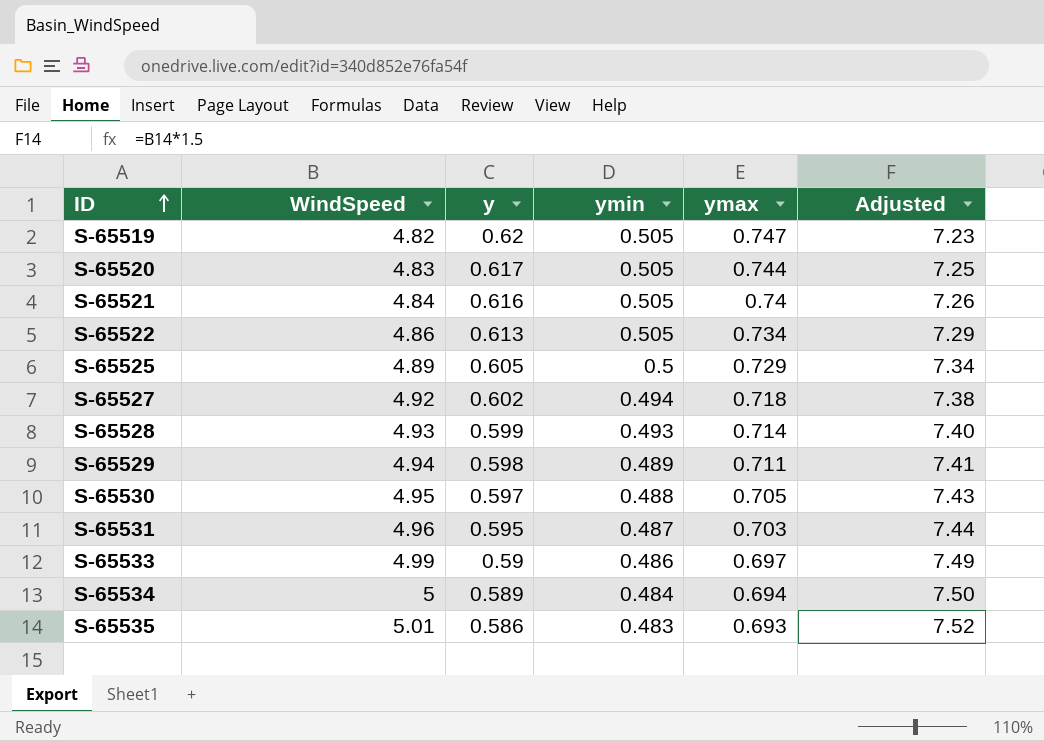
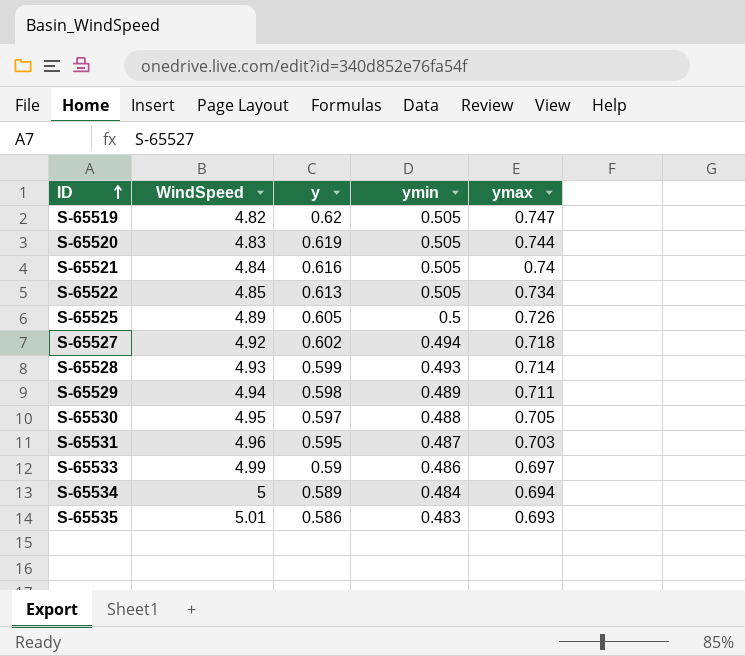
column Adjusted | formula: [WindSpeed] * 1.5 -> none
S-65520 | y: 0.617 -> 0.619
S-65522 | WindSpeed: 4.86 -> 4.85
S-65525 | ymax: 0.729 -> 0.726

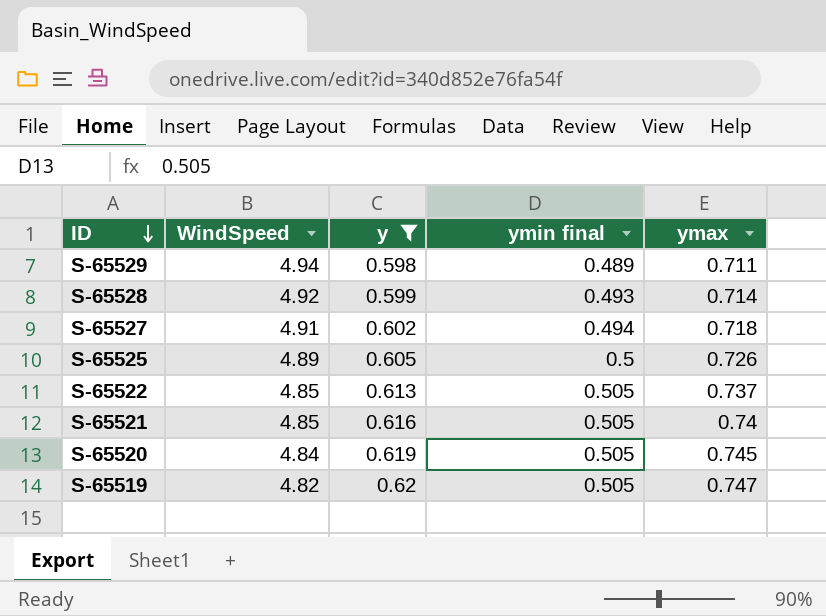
filter: none -> y >= 0.598
row order: ID ascending -> ID descending
column name: ymin -> ymin final
S-65528 | WindSpeed: 4.93 -> 4.92
S-65527 | WindSpeed: 4.92 -> 4.91
S-65522 | ymax: 0.734 -> 0.737
S-65521 | WindSpeed: 4.84 -> 4.85
S-65520 | WindSpeed: 4.83 -> 4.84
S-65520 | ymax: 0.744 -> 0.745

